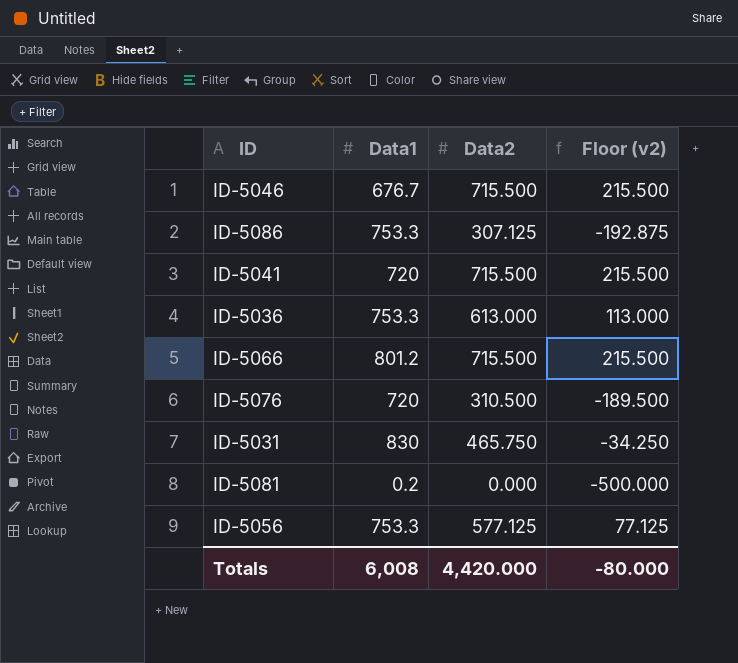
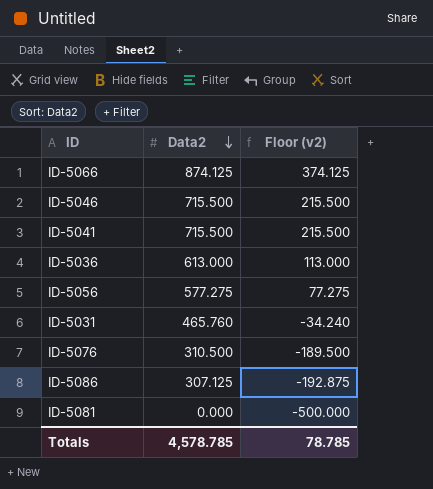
row order: none -> Data2 descending
column Data1 | position: 2 -> none
ID-5066 | Data2: 715.500 -> 874.125
ID-5066 | Floor (v2): 215.500 -> 374.125
ID-5056 | Data2: 577.125 -> 577.275
ID-5056 | Floor (v2): 77.125 -> 77.275
ID-5031 | Data2: 465.750 -> 465.760
ID-5031 | Floor (v2): -34.250 -> -34.240
Totals | Data2: 4,420.000 -> 4,578.785
Totals | Floor (v2): -80.000 -> 78.785

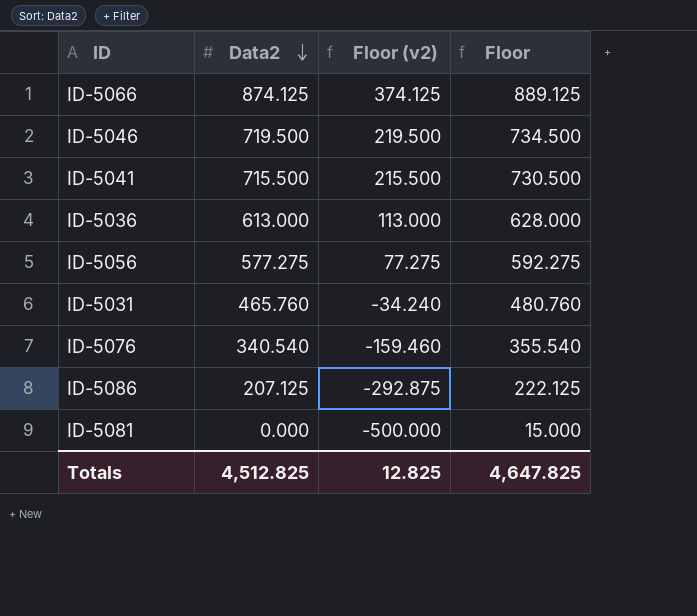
column Floor | formula: none -> [Data2] + 15
ID-5046 | Data2: 715.500 -> 719.500
ID-5046 | Floor (v2): 215.500 -> 219.500
ID-5076 | Data2: 310.500 -> 340.540
ID-5076 | Floor (v2): -189.500 -> -159.460
ID-5086 | Data2: 307.125 -> 207.125
ID-5086 | Floor (v2): -192.875 -> -292.875
Totals | Data2: 4,578.785 -> 4,512.825
Totals | Floor (v2): 78.785 -> 12.825

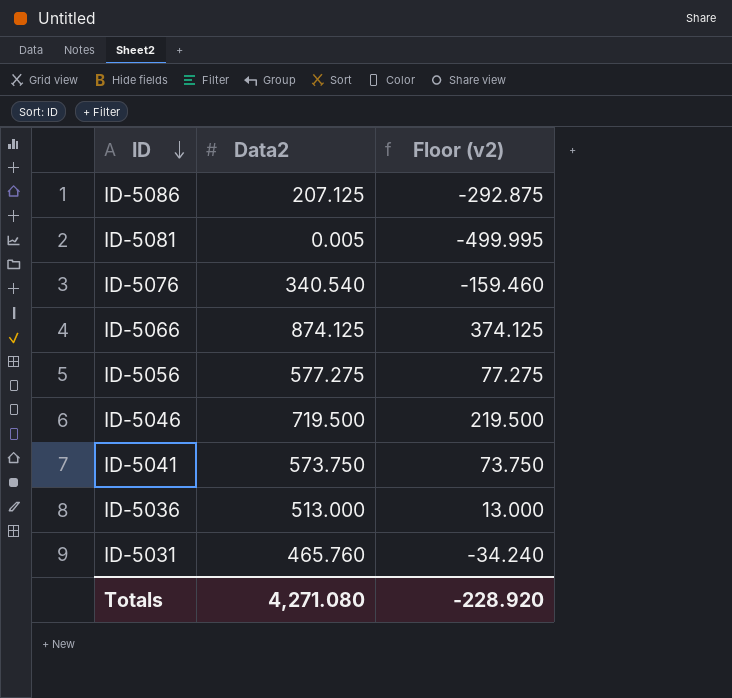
row order: Data2 descending -> ID descending
column Floor | formula: [Data2] + 15 -> none
ID-5081 | Data2: 0.000 -> 0.005
ID-5081 | Floor (v2): -500.000 -> -499.995
ID-5041 | Data2: 715.500 -> 573.750
ID-5041 | Floor (v2): 215.500 -> 73.750
ID-5036 | Data2: 613.000 -> 513.000
ID-5036 | Floor (v2): 113.000 -> 13.000
Totals | Data2: 4,512.825 -> 4,271.080
Totals | Floor (v2): 12.825 -> -228.920

